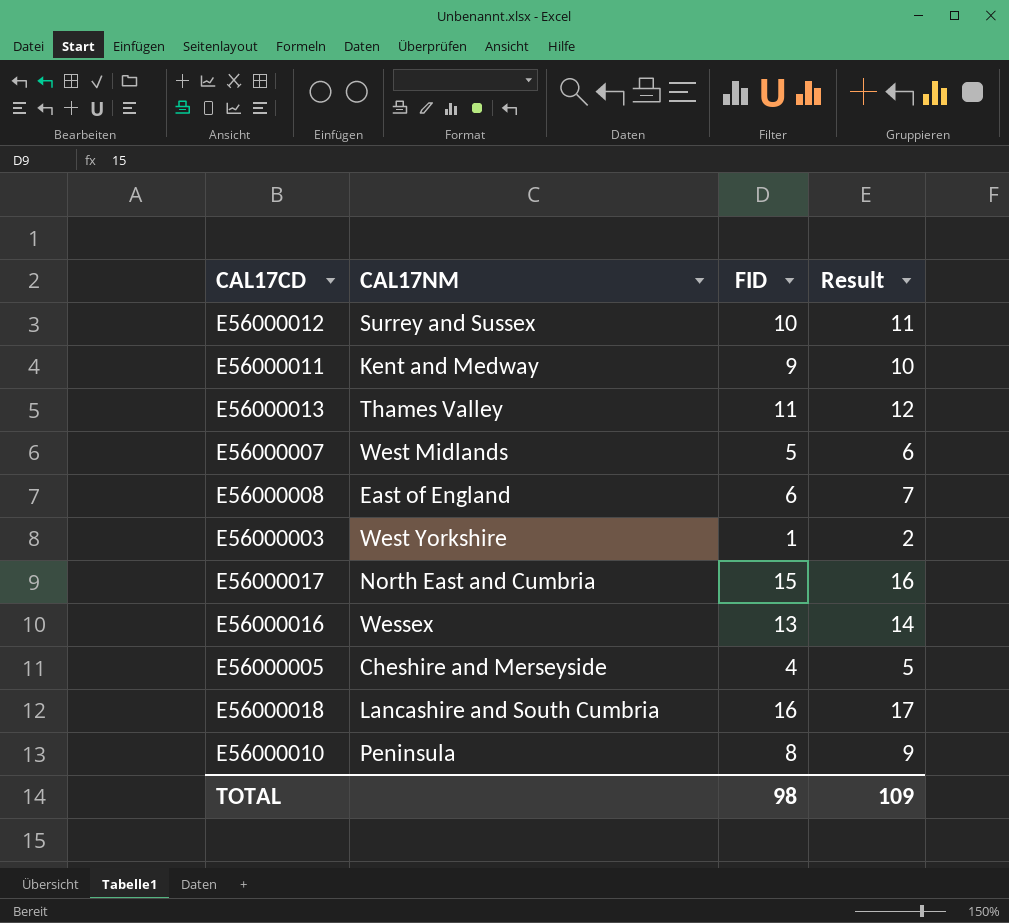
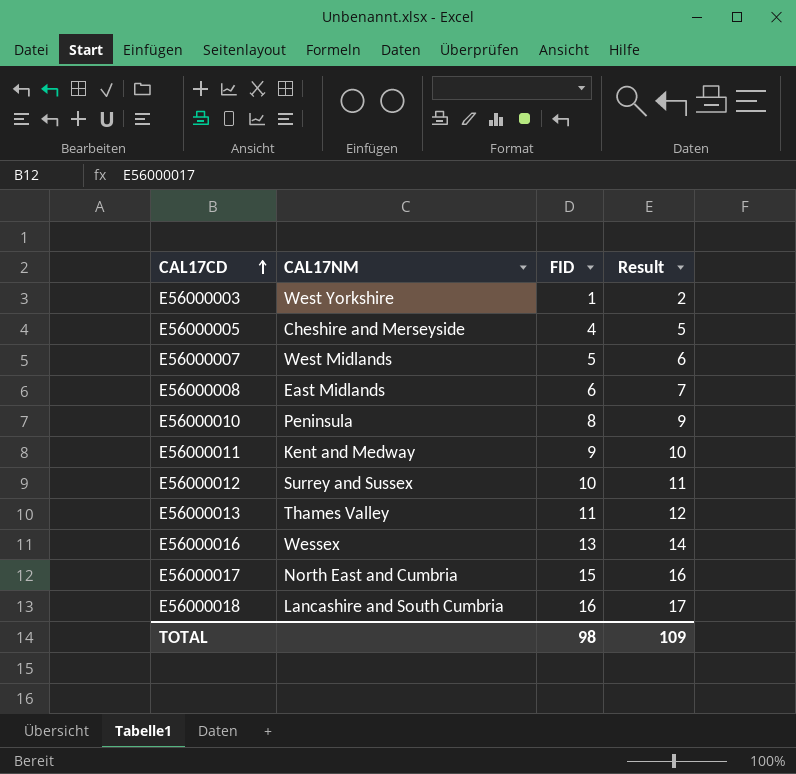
row order: none -> CAL17CD ascending
E56000008 | CAL17NM: East of England -> East Midlands

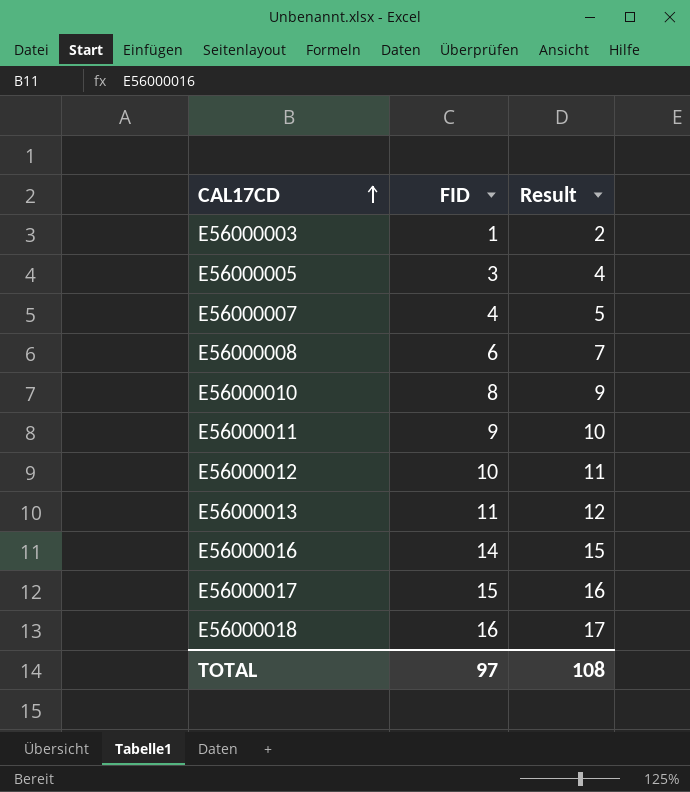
column CAL17NM | position: 2 -> none
E56000005 | FID: 4 -> 3
E56000005 | Result: 5 -> 4
E56000007 | FID: 5 -> 4
E56000007 | Result: 6 -> 5
E56000016 | FID: 13 -> 14
E56000016 | Result: 14 -> 15
TOTAL | FID: 98 -> 97
TOTAL | Result: 109 -> 108

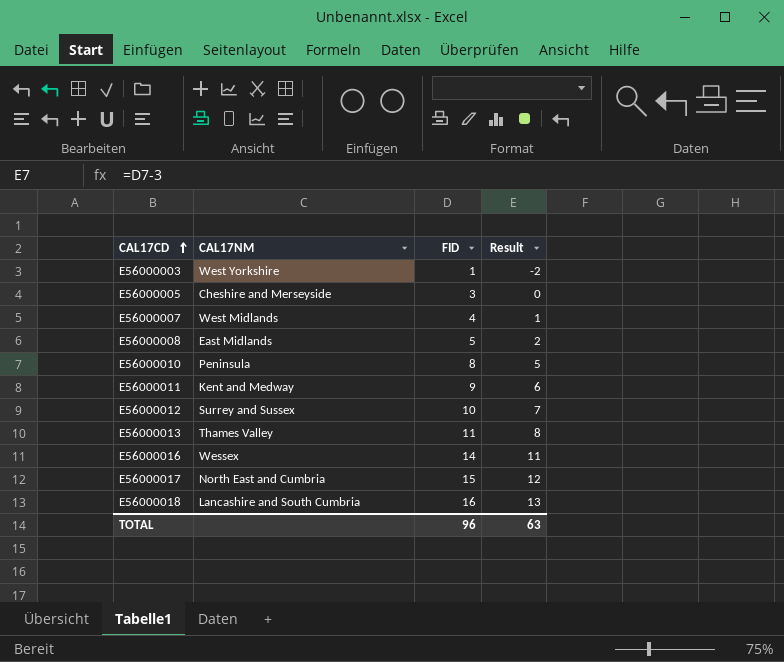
column CAL17NM | position: none -> 2
column Result | formula: [FID] + 1 -> [FID] - 3
E56000008 | FID: 6 -> 5
TOTAL | FID: 97 -> 96
TOTAL | Result: 108 -> 63

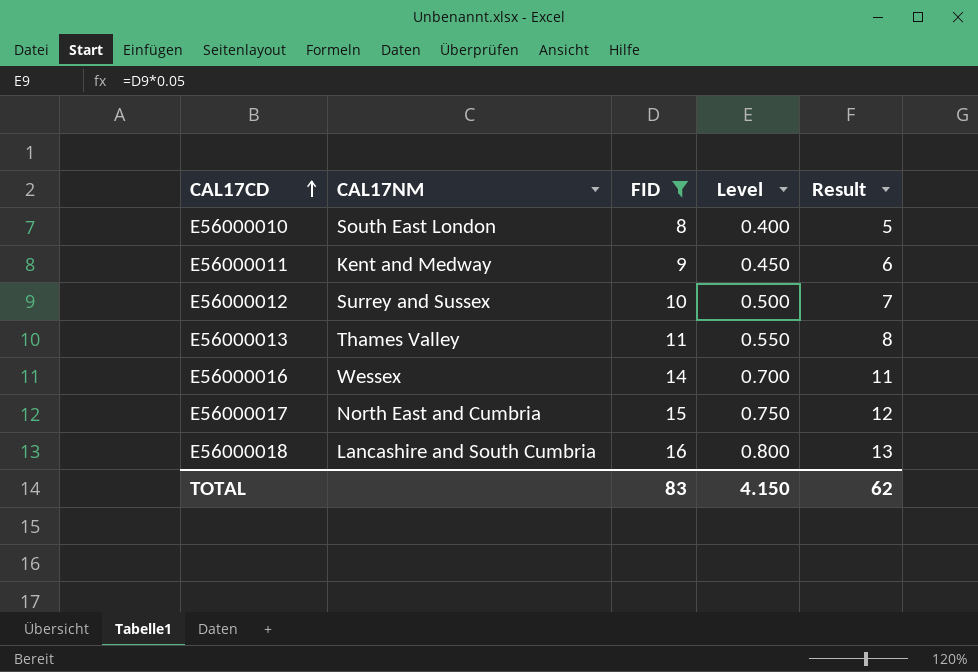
filter: none -> FID >= 8
column Level | formula: none -> [FID] * 0.05
E56000010 | CAL17NM: Peninsula -> South East London
TOTAL | FID: 96 -> 83
TOTAL | Result: 63 -> 62

